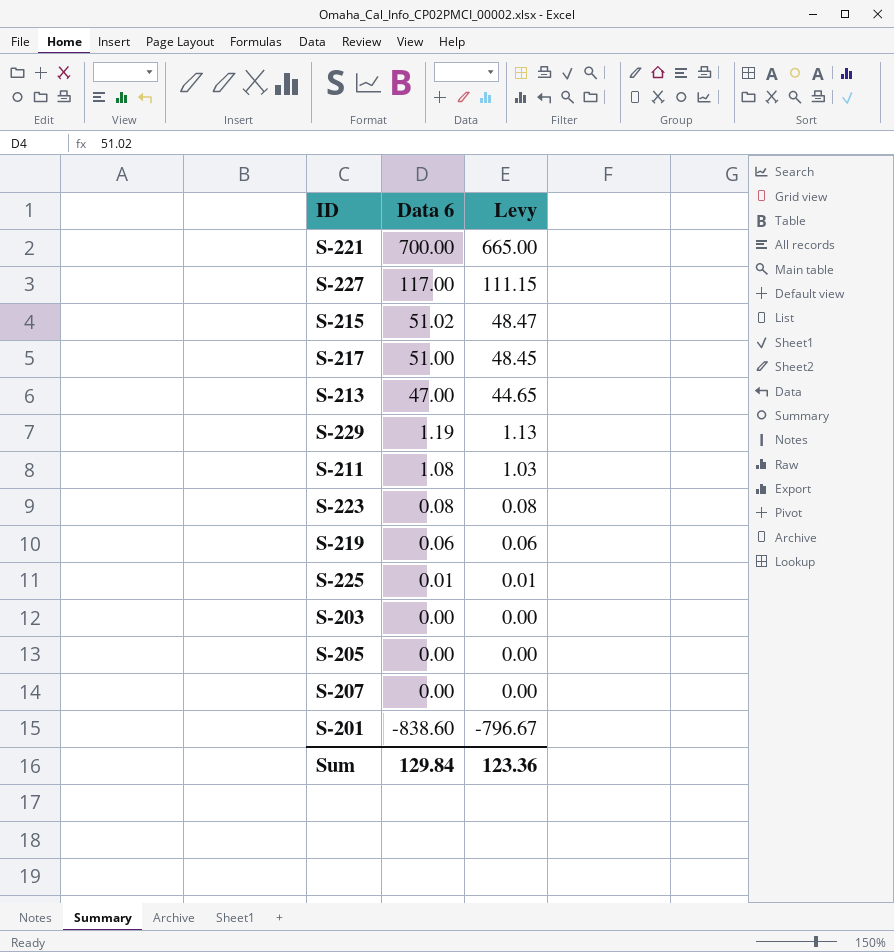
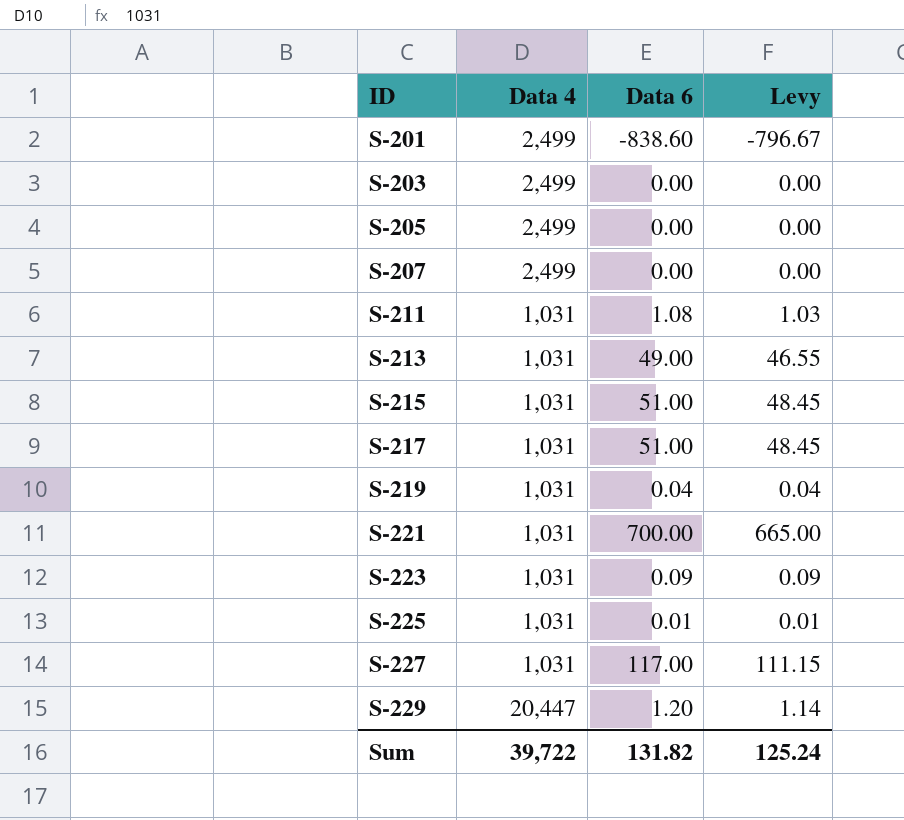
row order: Data 6 descending -> ID ascending
column Data 4 | position: none -> 2
S-213 | Data 6: 47.00 -> 49.00
S-213 | Levy: 44.65 -> 46.55
S-215 | Data 6: 51.02 -> 51.00
S-215 | Levy: 48.47 -> 48.45
S-219 | Data 6: 0.06 -> 0.04
S-219 | Levy: 0.06 -> 0.04
S-223 | Data 6: 0.08 -> 0.09
S-223 | Levy: 0.08 -> 0.09
S-229 | Data 6: 1.19 -> 1.20
S-229 | Levy: 1.13 -> 1.14
Sum | Data 6: 129.84 -> 131.82
Sum | Levy: 123.36 -> 125.24

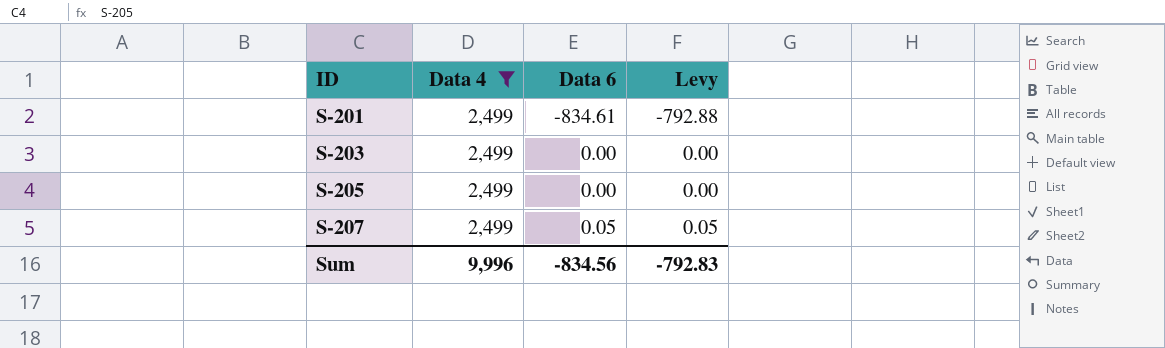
filter: none -> Data 4 = 2,499
S-201 | Data 6: -838.60 -> -834.61
S-201 | Levy: -796.67 -> -792.88
S-207 | Data 6: 0.00 -> 0.05
S-207 | Levy: 0.00 -> 0.05
Sum | Data 4: 39,722 -> 9,996
Sum | Data 6: 131.82 -> -834.56
Sum | Levy: 125.24 -> -792.83

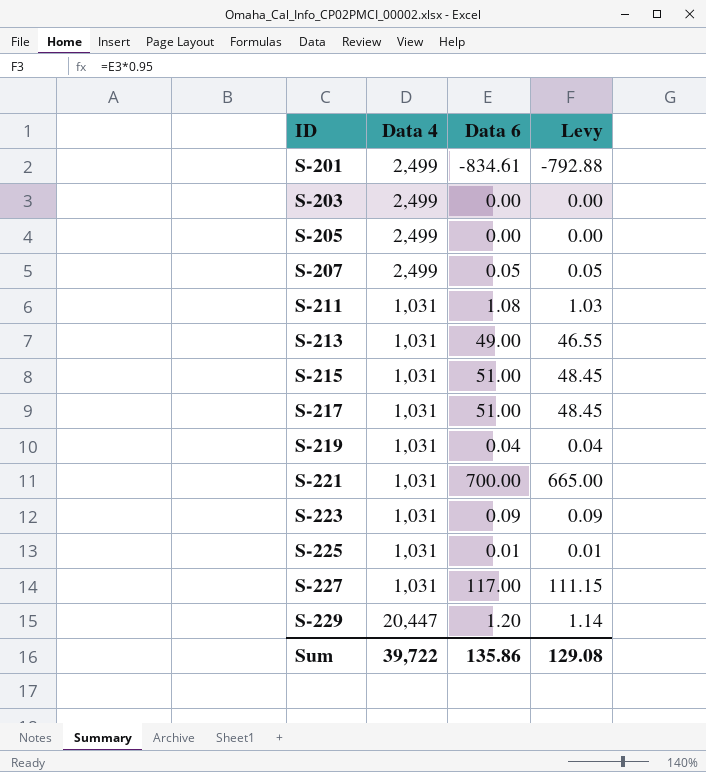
filter: Data 4 = 2,499 -> none
Sum | Data 4: 9,996 -> 39,722
Sum | Data 6: -834.56 -> 135.86
Sum | Levy: -792.83 -> 129.08

